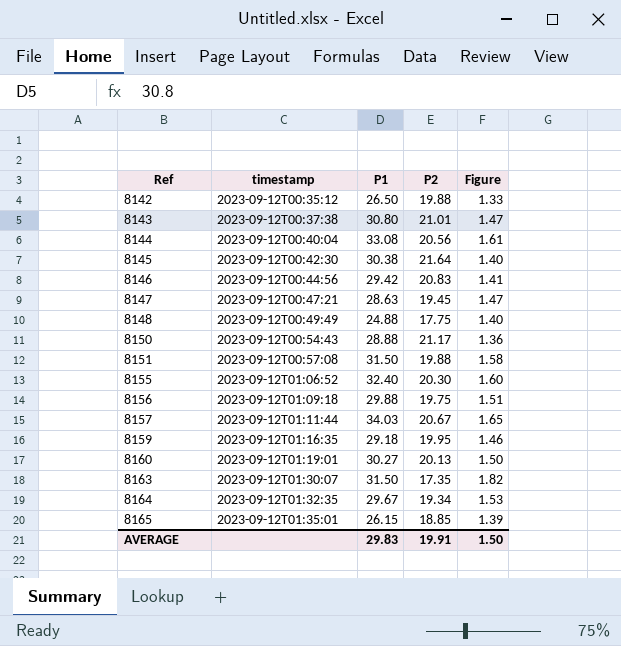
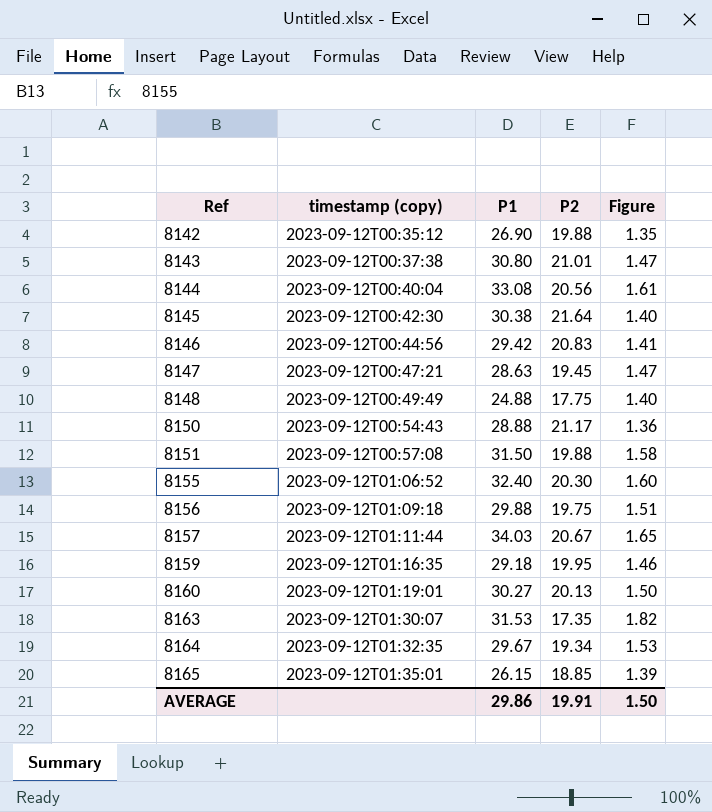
column name: timestamp -> timestamp (copy)
8142 | P1: 26.50 -> 26.90
8142 | Figure: 1.33 -> 1.35
8163 | P1: 31.50 -> 31.53
AVERAGE | P1: 29.83 -> 29.86

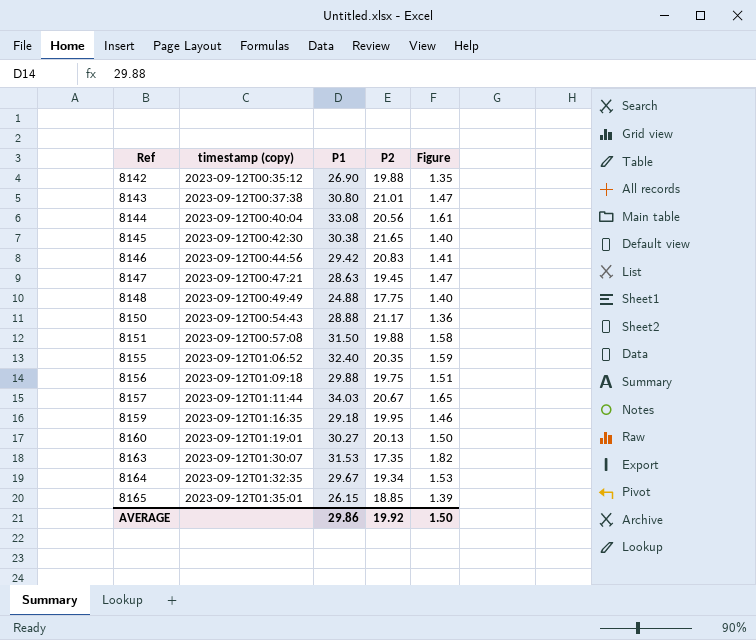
8145 | P2: 21.64 -> 21.65
8155 | P2: 20.30 -> 20.35
8155 | Figure: 1.60 -> 1.59
AVERAGE | P2: 19.91 -> 19.92

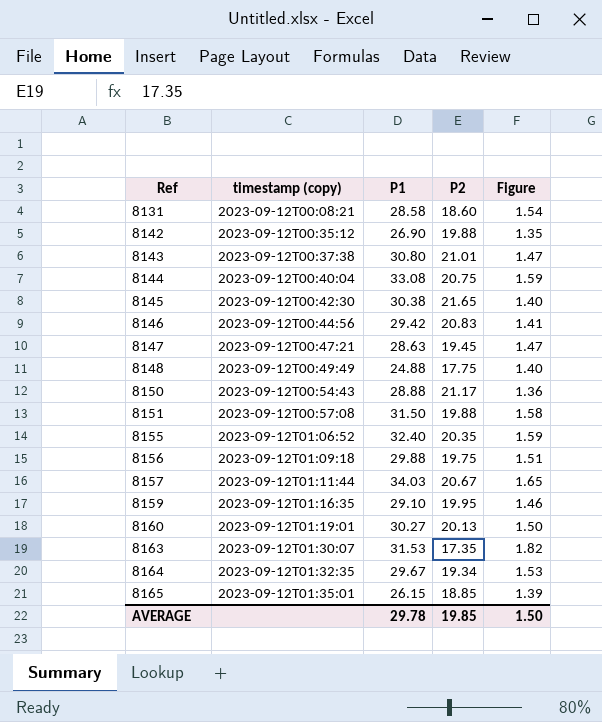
row 8131: none -> 2023-09-12T00:08:21 | 28.58 | 18.60 | 1.54
8144 | P2: 20.56 -> 20.75
8144 | Figure: 1.61 -> 1.59
8159 | P1: 29.18 -> 29.10
AVERAGE | P1: 29.86 -> 29.78
AVERAGE | P2: 19.92 -> 19.85

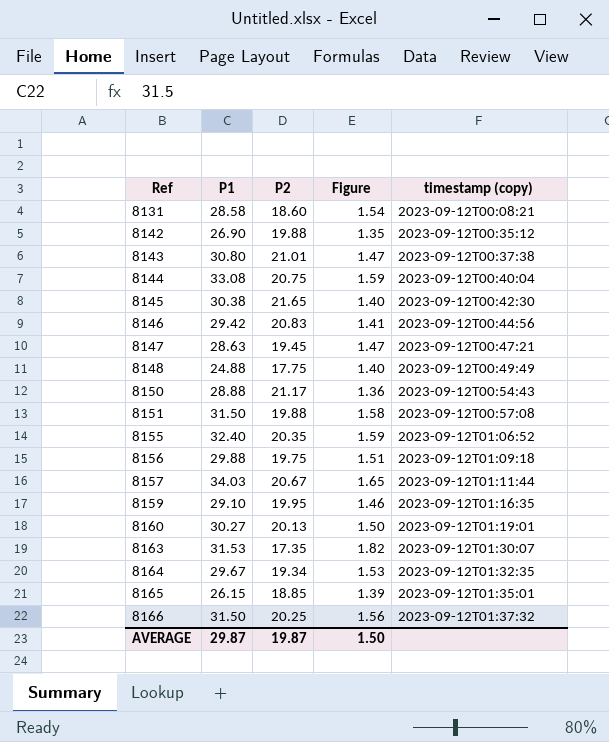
column timestamp (copy) | position: 2 -> 5
row 8166: none -> 31.50 | 20.25 | 1.56 | 2023-09-12T01:37:32
AVERAGE | P1: 29.78 -> 29.87
AVERAGE | P2: 19.85 -> 19.87

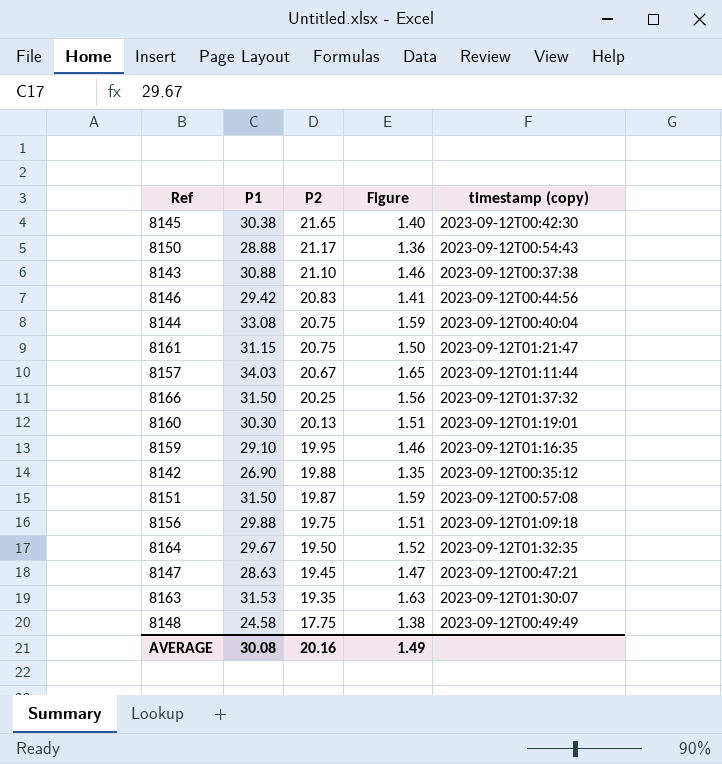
row order: Ref ascending -> P2 descending
row 8131: 28.58 | 18.60 | 1.54 | 2023-09-12T00:08:21 -> none
row 8155: 32.40 | 20.35 | 1.59 | 2023-09-12T01:06:52 -> none
row 8165: 26.15 | 18.85 | 1.39 | 2023-09-12T01:35:01 -> none
8143 | P1: 30.80 -> 30.88
8143 | P2: 21.01 -> 21.10
8143 | Figure: 1.47 -> 1.46
row 8161: none -> 31.15 | 20.75 | 1.50 | 2023-09-12T01:21:47
8160 | P1: 30.27 -> 30.30
8160 | Figure: 1.50 -> 1.51
8151 | P2: 19.88 -> 19.87
8151 | Figure: 1.58 -> 1.59
8164 | P2: 19.34 -> 19.50
8164 | Figure: 1.53 -> 1.52
8163 | P2: 17.35 -> 19.35
8163 | Figure: 1.82 -> 1.63
8148 | P1: 24.88 -> 24.58
8148 | Figure: 1.40 -> 1.38
AVERAGE | P1: 29.87 -> 30.08
AVERAGE | P2: 19.87 -> 20.16
AVERAGE | Figure: 1.50 -> 1.49

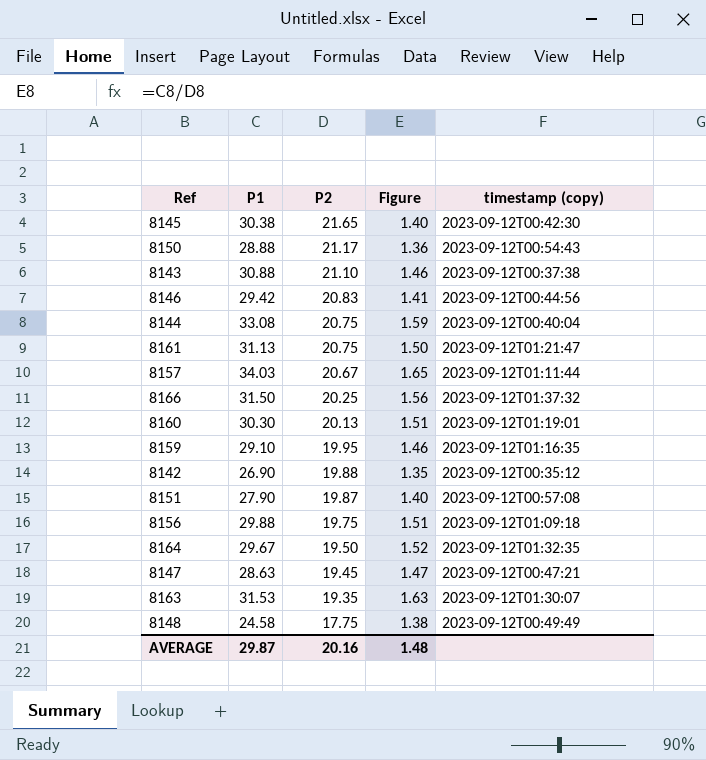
8161 | P1: 31.15 -> 31.13
8151 | P1: 31.50 -> 27.90
8151 | Figure: 1.59 -> 1.40
AVERAGE | P1: 30.08 -> 29.87
AVERAGE | Figure: 1.49 -> 1.48

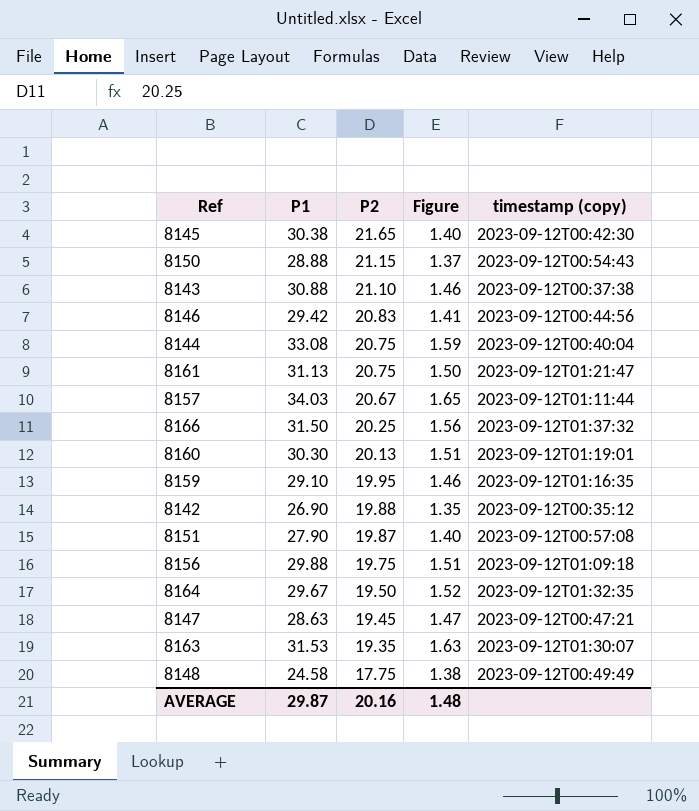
8150 | P2: 21.17 -> 21.15
8150 | Figure: 1.36 -> 1.37

